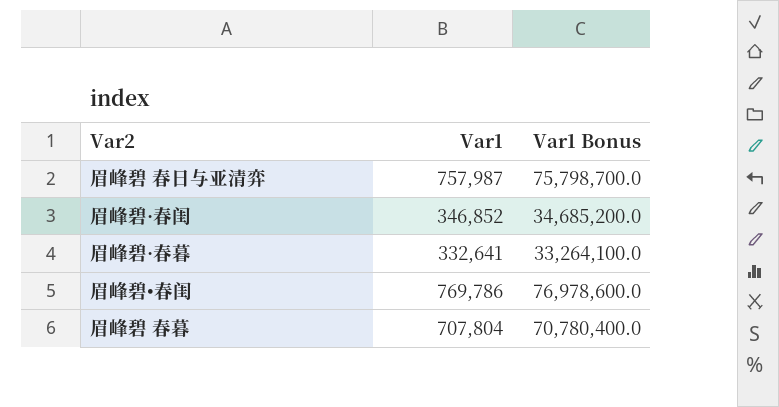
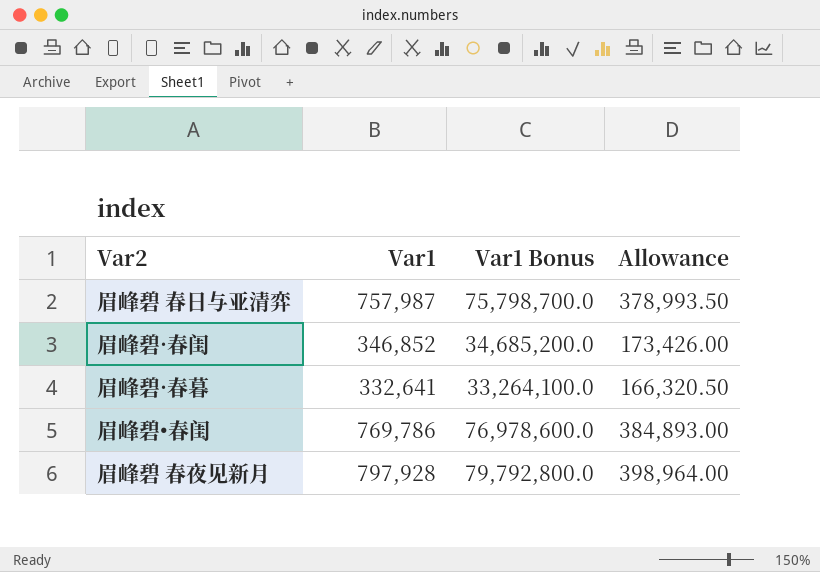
column Allowance | formula: none -> [Var1] * 0.5
row 眉峰碧 春暮: 707,804 | 70,780,400.0 -> none
row 眉峰碧 春夜见新月: none -> 797,928 | 79,792,800.0 | 398,964.00

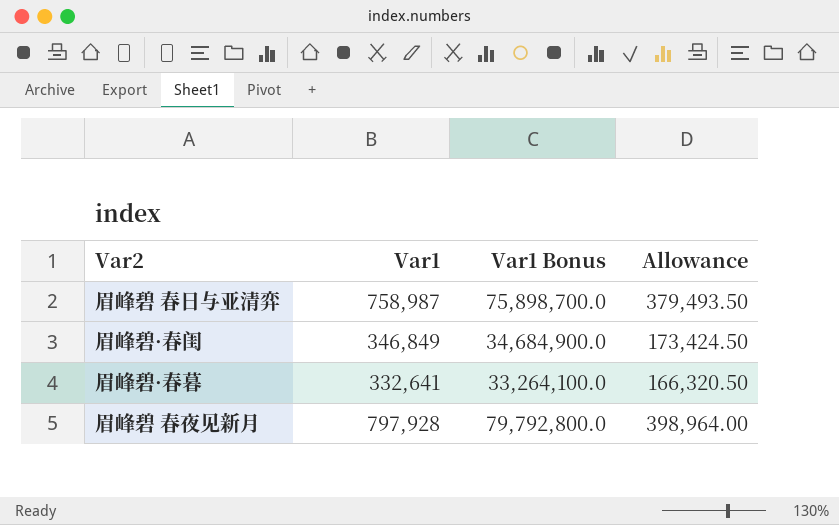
row 眉峰碧•春闺: 769,786 | 76,978,600.0 | 384,893.00 -> none
眉峰碧 春日与亚清弈 | Var1: 757,987 -> 758,987
眉峰碧 春日与亚清弈 | Var1 Bonus: 75,798,700.0 -> 75,898,700.0
眉峰碧 春日与亚清弈 | Allowance: 378,993.50 -> 379,493.50
眉峰碧·春闺 | Var1: 346,852 -> 346,849
眉峰碧·春闺 | Var1 Bonus: 34,685,200.0 -> 34,684,900.0
眉峰碧·春闺 | Allowance: 173,426.00 -> 173,424.50

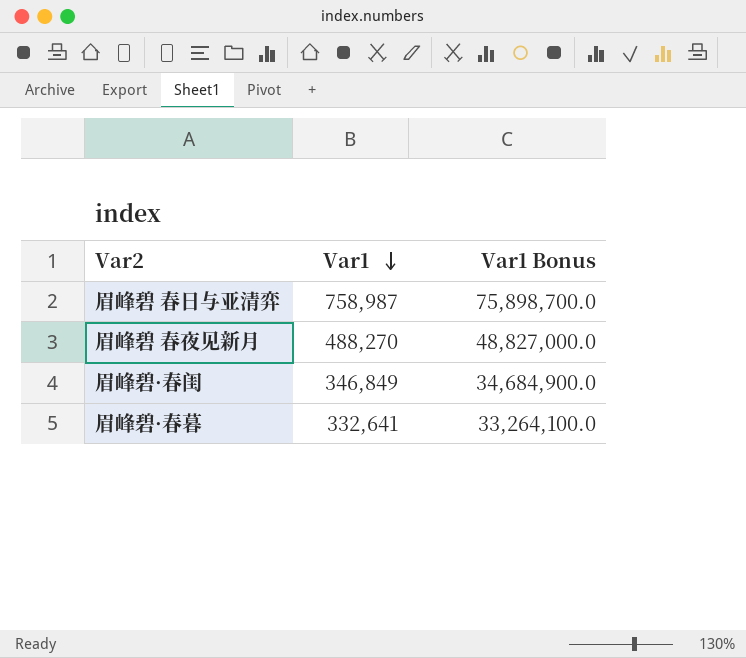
row order: none -> Var1 descending
column Allowance | formula: [Var1] * 0.5 -> none
眉峰碧 春夜见新月 | Var1: 797,928 -> 488,270
眉峰碧 春夜见新月 | Var1 Bonus: 79,792,800.0 -> 48,827,000.0

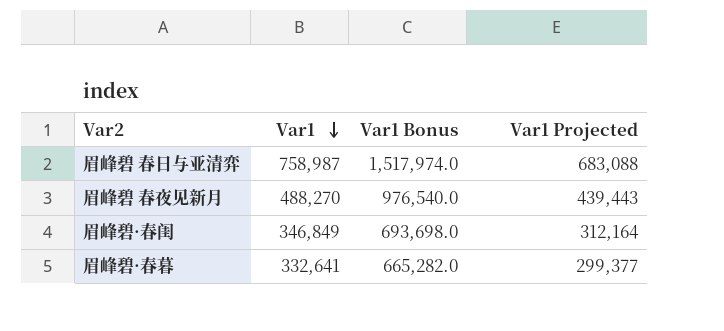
column Var1 Bonus | formula: [Var1] * 100 -> [Var1] * 2
column Var1 Projected | formula: none -> [Var1] * 0.9

